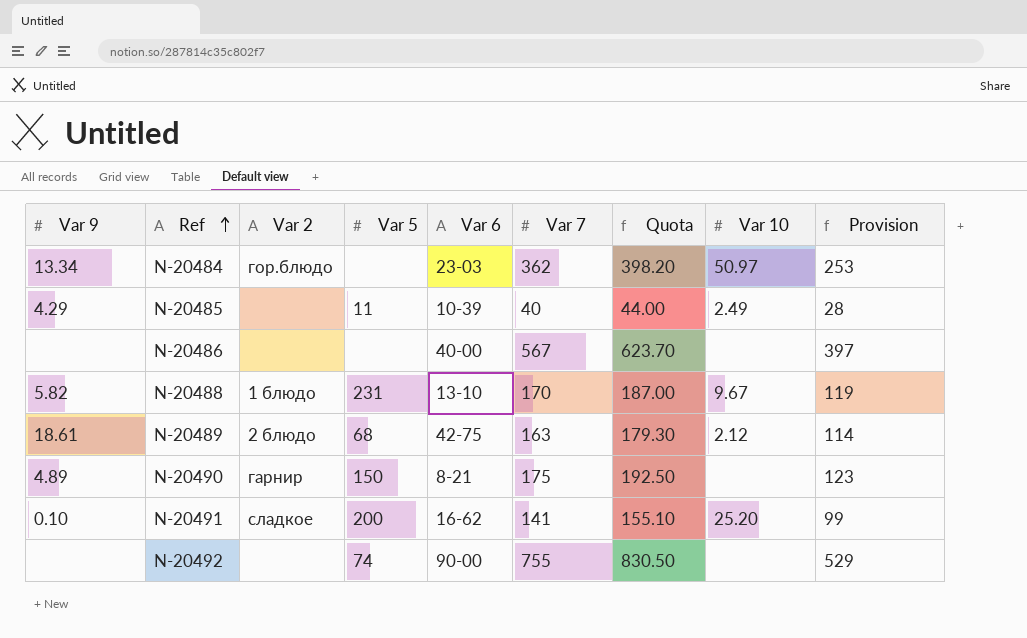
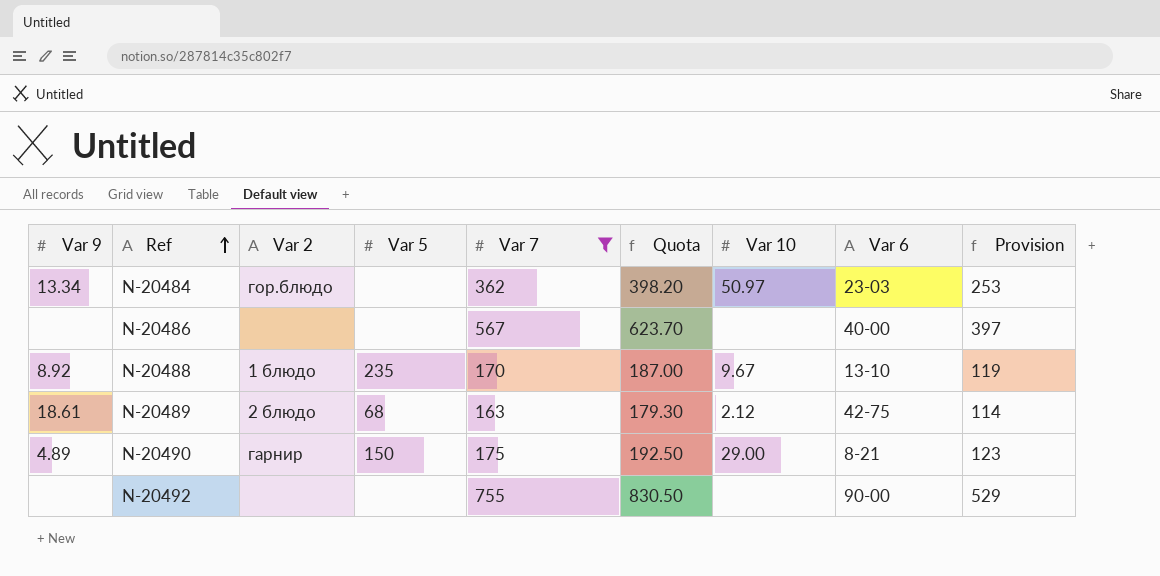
filter: none -> Var 7 >= 163
column Var 6 | position: 5 -> 8
N-20488 | Var 9: 5.82 -> 8.92
N-20488 | Var 5: 231 -> 235
N-20490 | Var 10: none -> 29.00
N-20492 | Var 5: 74 -> none

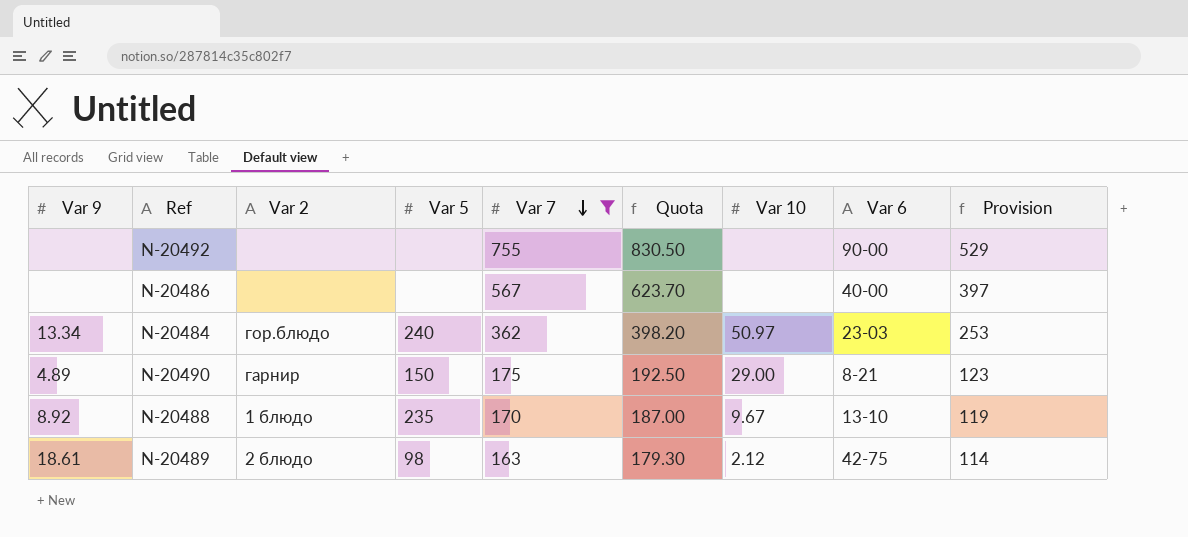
row order: Ref ascending -> Var 7 descending
N-20484 | Var 5: none -> 240
N-20489 | Var 5: 68 -> 98

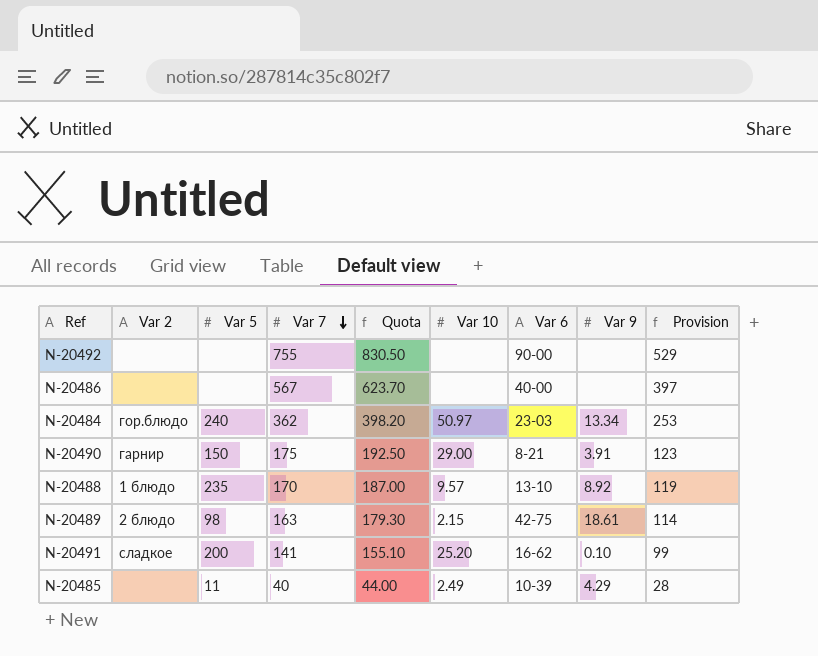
filter: Var 7 >= 163 -> none
column Var 9 | position: 1 -> 8
N-20490 | Var 9: 4.89 -> 3.91
N-20488 | Var 10: 9.67 -> 9.57
N-20489 | Var 10: 2.12 -> 2.15

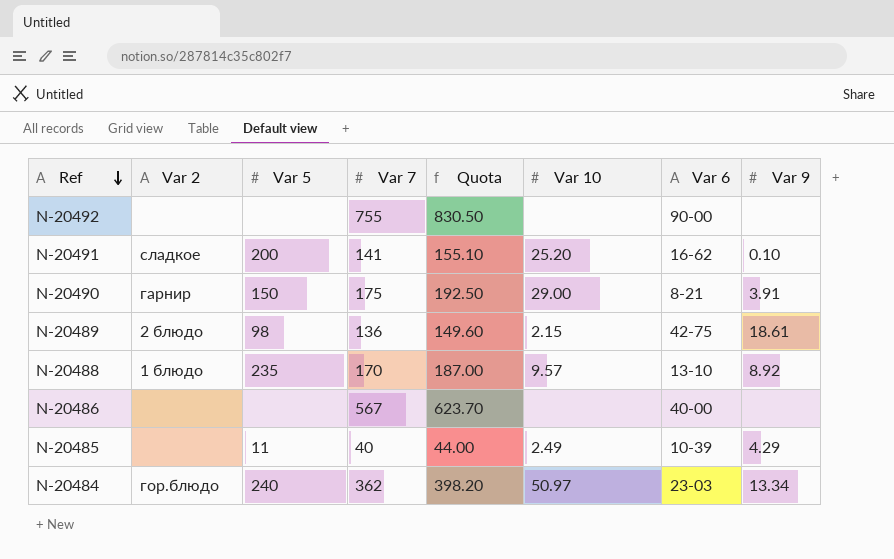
row order: Var 7 descending -> Ref descending
column Provision | formula: [Var 7] * 0.7 -> none
N-20489 | Var 7: 163 -> 136
N-20489 | Quota: 179.30 -> 149.60

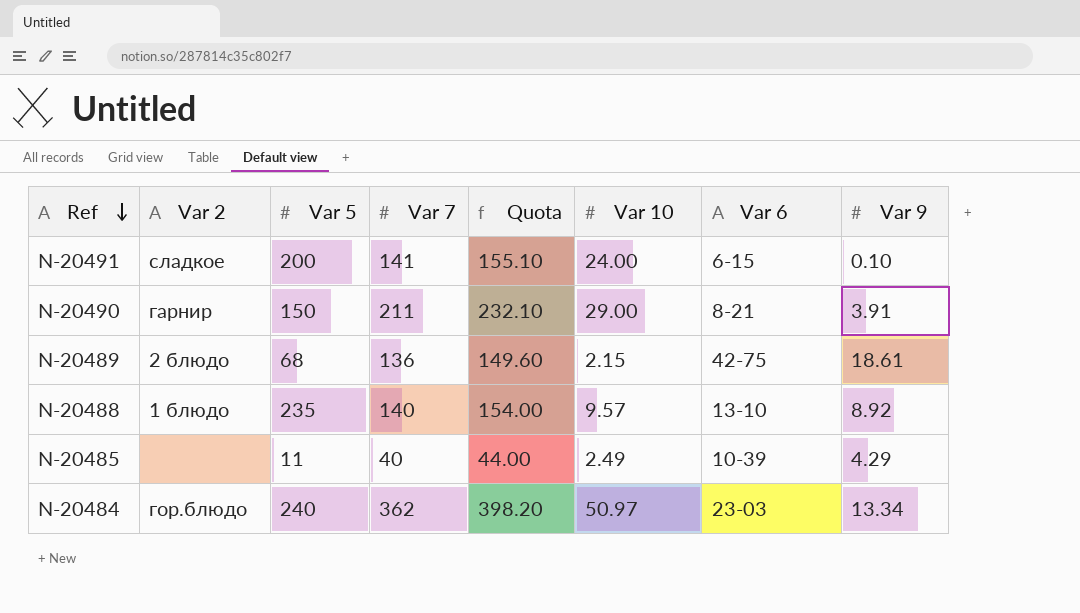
row N-20492: none | none | 755 | 830.50 | none | 90-00 | none -> none
row N-20486: none | none | 567 | 623.70 | none | 40-00 | none -> none
N-20491 | Var 10: 25.20 -> 24.00
N-20491 | Var 6: 16-62 -> 6-15
N-20490 | Var 7: 175 -> 211
N-20490 | Quota: 192.50 -> 232.10
N-20489 | Var 5: 98 -> 68
N-20488 | Var 7: 170 -> 140
N-20488 | Quota: 187.00 -> 154.00

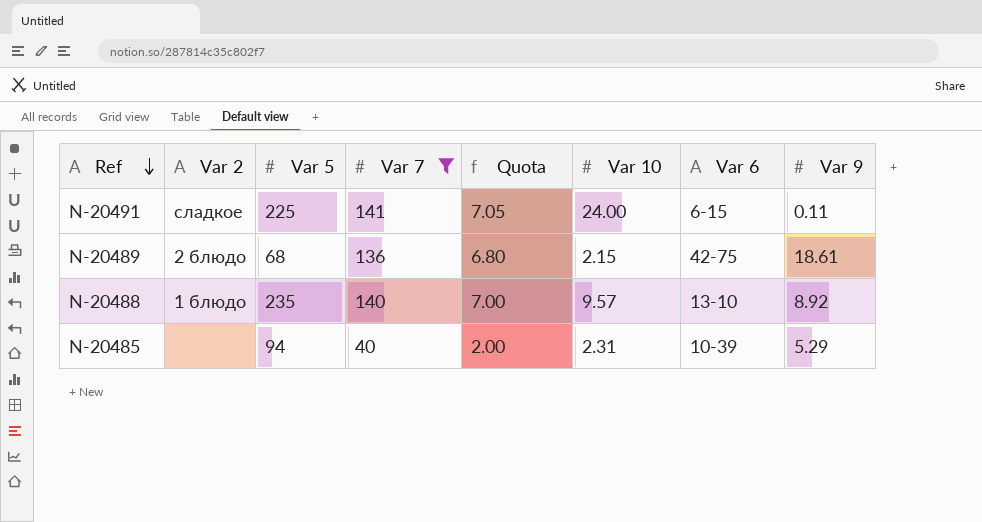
filter: none -> Var 7 <= 141
column Quota | formula: [Var 7] * 1.1 -> [Var 7] * 0.05
N-20491 | Var 5: 200 -> 225
N-20491 | Var 9: 0.10 -> 0.11
N-20485 | Var 5: 11 -> 94
N-20485 | Var 10: 2.49 -> 2.31
N-20485 | Var 9: 4.29 -> 5.29

